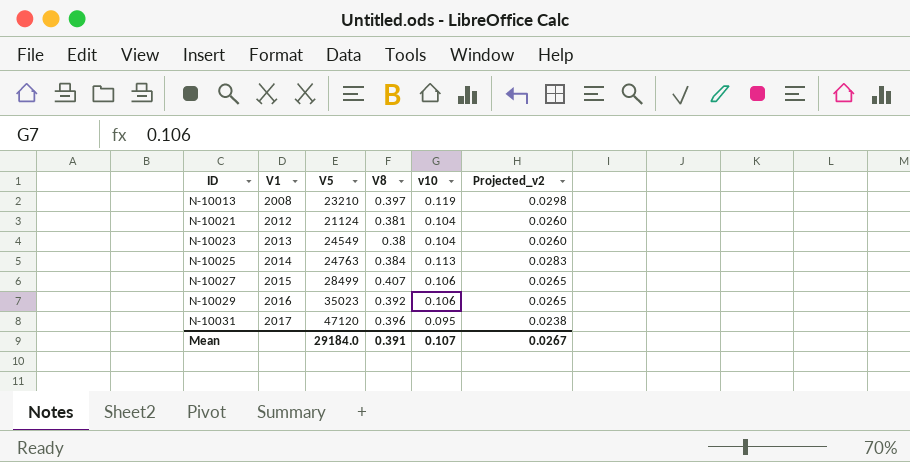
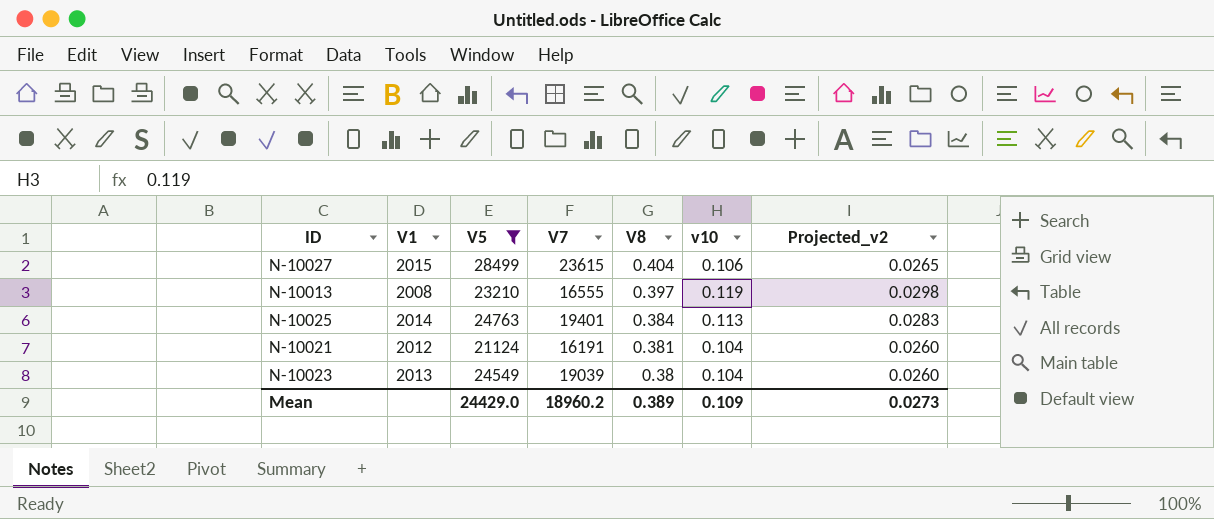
filter: none -> V5 <= 28499
row order: ID ascending -> V8 descending
column V7 | position: none -> 4
N-10027 | V8: 0.407 -> 0.404
Mean | V5: 29184.0 -> 24429.0
Mean | V8: 0.391 -> 0.389
Mean | v10: 0.107 -> 0.109
Mean | Projected_v2: 0.0267 -> 0.0273

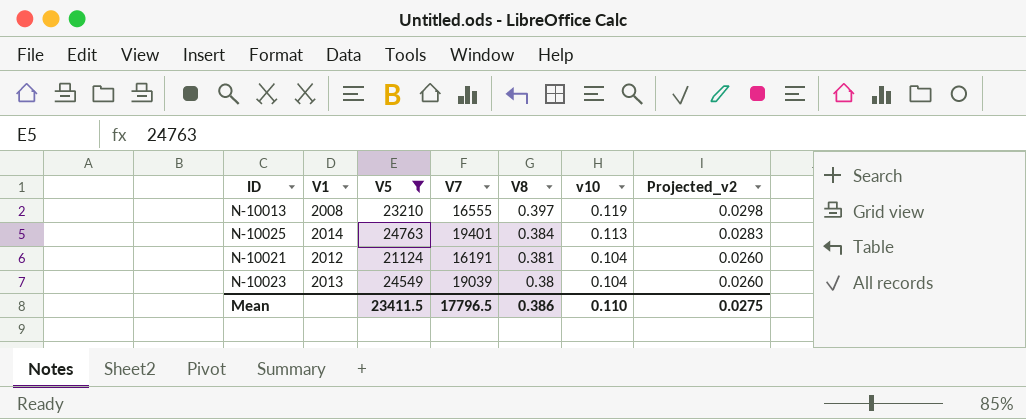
row N-10027: 2015 | 28499 | 23615 | 0.404 | 0.106 | 0.0265 -> none
Mean | V5: 24429.0 -> 23411.5
Mean | V7: 18960.2 -> 17796.5
Mean | V8: 0.389 -> 0.386
Mean | v10: 0.109 -> 0.110
Mean | Projected_v2: 0.0273 -> 0.0275

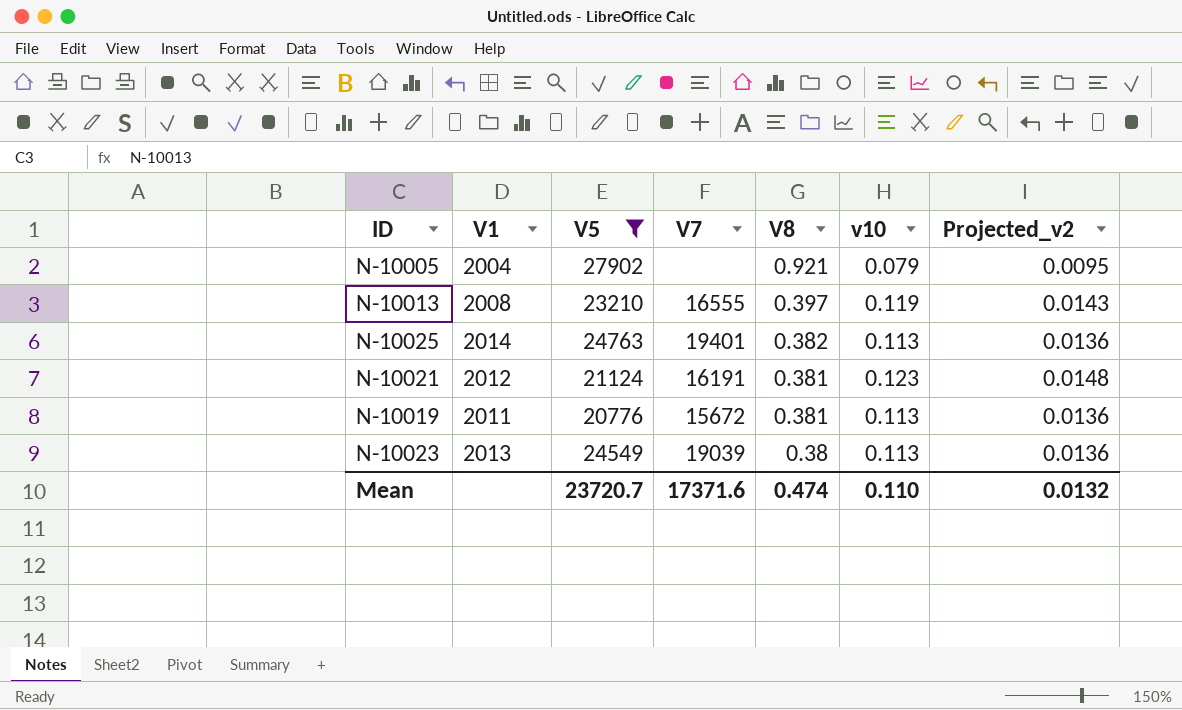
column Projected_v2 | formula: [v10] * 0.25 -> [v10] * 0.12
row N-10005: none -> 2004 | 27902 | none | 0.921 | 0.079 | 0.0095
N-10025 | V8: 0.384 -> 0.382
N-10021 | v10: 0.104 -> 0.123
row N-10019: none -> 2011 | 20776 | 15672 | 0.381 | 0.113 | 0.0136
N-10023 | v10: 0.104 -> 0.113
Mean | V5: 23411.5 -> 23720.7
Mean | V7: 17796.5 -> 17371.6
Mean | V8: 0.386 -> 0.474
Mean | Projected_v2: 0.0275 -> 0.0132

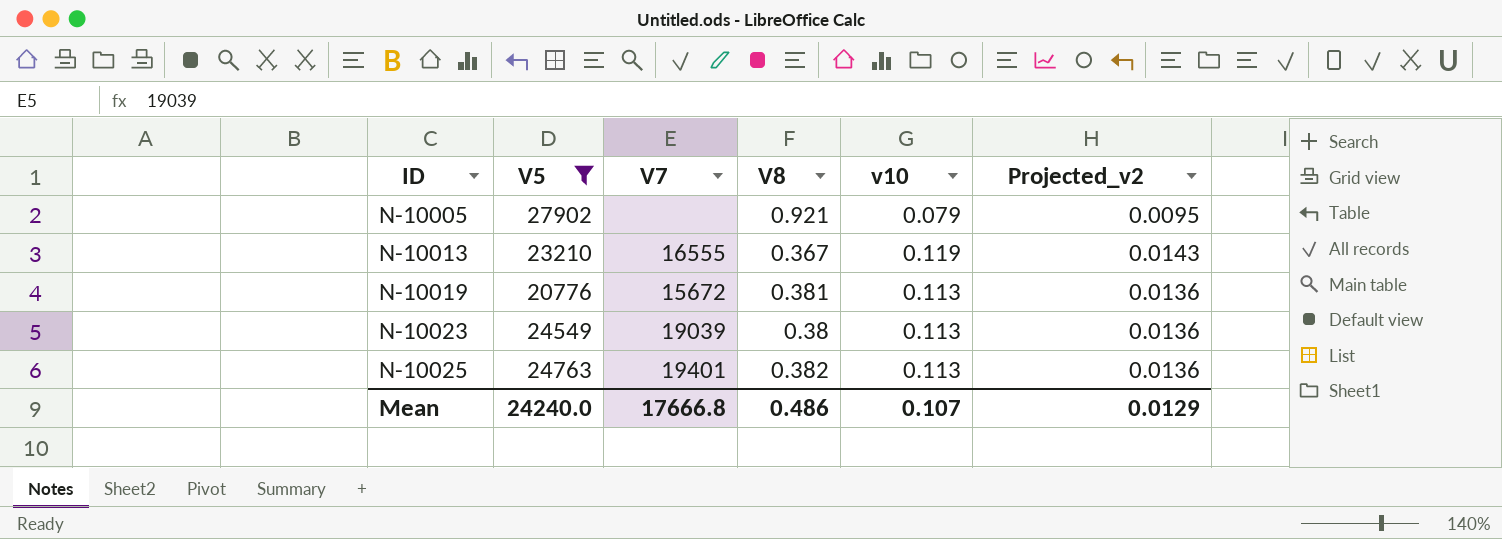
row order: V8 descending -> ID ascending
column V1 | position: 2 -> none
row N-10021: 2012 | 21124 | 16191 | 0.381 | 0.123 | 0.0148 -> none
N-10013 | V8: 0.397 -> 0.367
Mean | V5: 23720.7 -> 24240.0
Mean | V7: 17371.6 -> 17666.8
Mean | V8: 0.474 -> 0.486
Mean | v10: 0.110 -> 0.107
Mean | Projected_v2: 0.0132 -> 0.0129

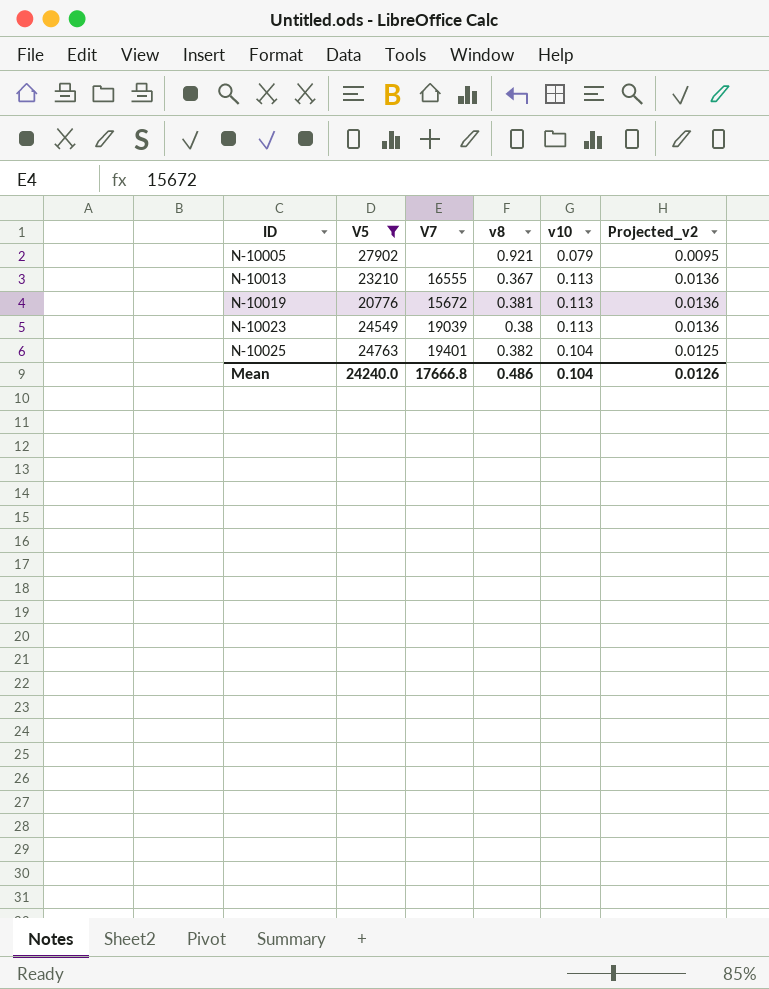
column name: V8 -> v8
N-10013 | v10: 0.119 -> 0.113
N-10013 | Projected_v2: 0.0143 -> 0.0136
N-10025 | v10: 0.113 -> 0.104
N-10025 | Projected_v2: 0.0136 -> 0.0125
Mean | v10: 0.107 -> 0.104
Mean | Projected_v2: 0.0129 -> 0.0126

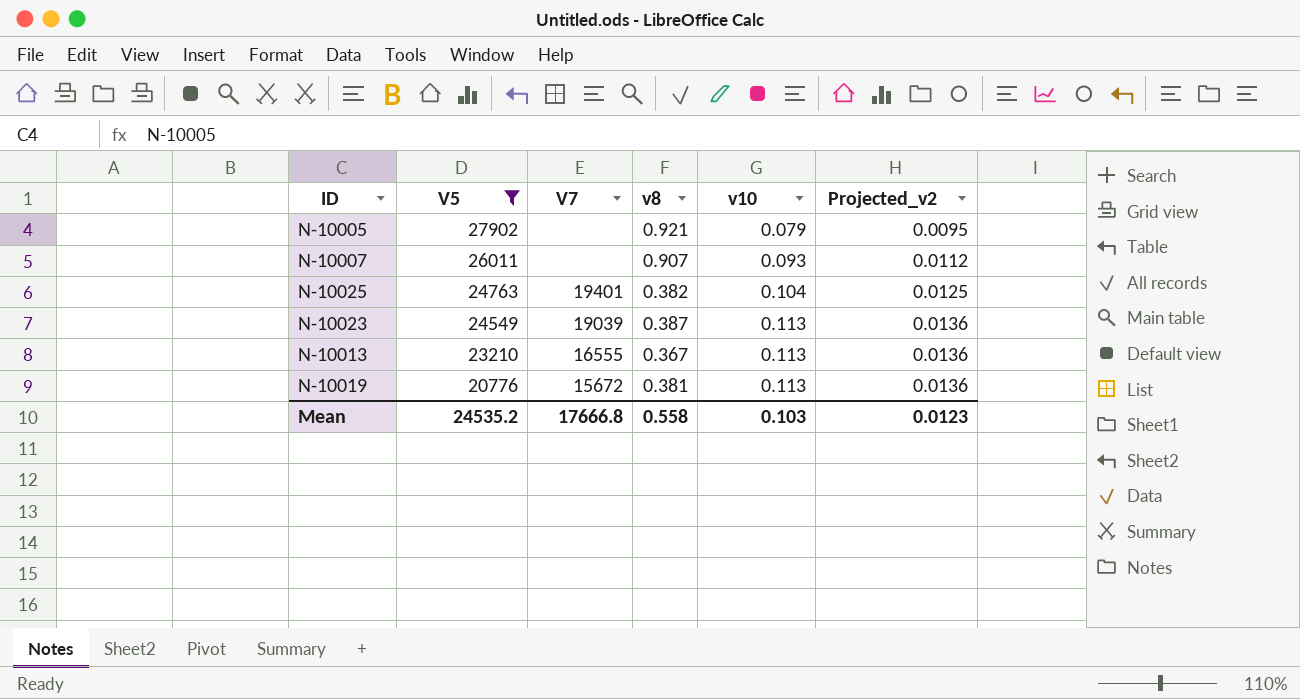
row order: ID ascending -> V5 descending
row N-10007: none -> 26011 | none | 0.907 | 0.093 | 0.0112
N-10023 | v8: 0.38 -> 0.387
Mean | V5: 24240.0 -> 24535.2
Mean | v8: 0.486 -> 0.558
Mean | v10: 0.104 -> 0.103
Mean | Projected_v2: 0.0126 -> 0.0123

